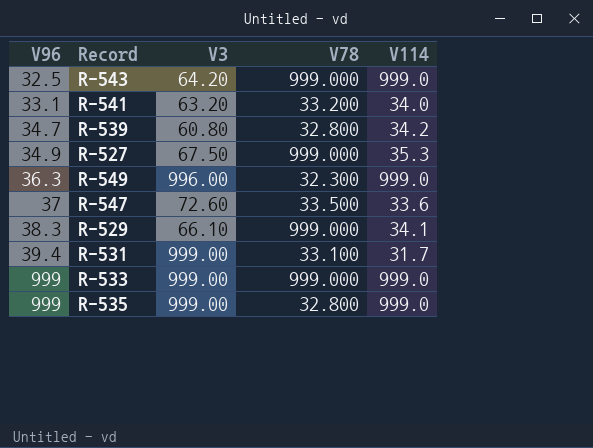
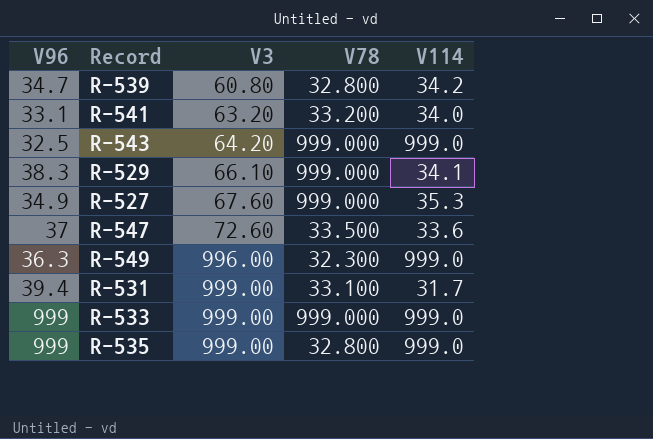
row order: V96 ascending -> V3 ascending
R-527 | V3: 67.50 -> 67.60

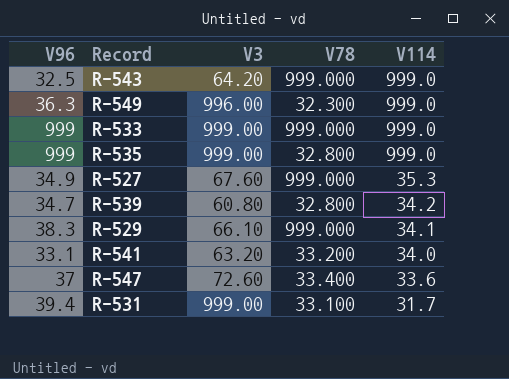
row order: V3 ascending -> V114 descending
R-547 | V78: 33.500 -> 33.400

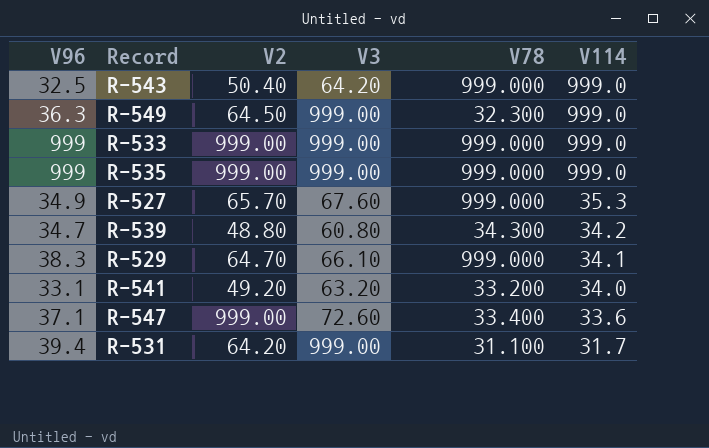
column V2 | position: none -> 3
R-549 | V3: 996.00 -> 999.00
R-535 | V78: 32.800 -> 999.000
R-539 | V78: 32.800 -> 34.300
R-547 | V96: 37 -> 37.1
R-531 | V78: 33.100 -> 31.100

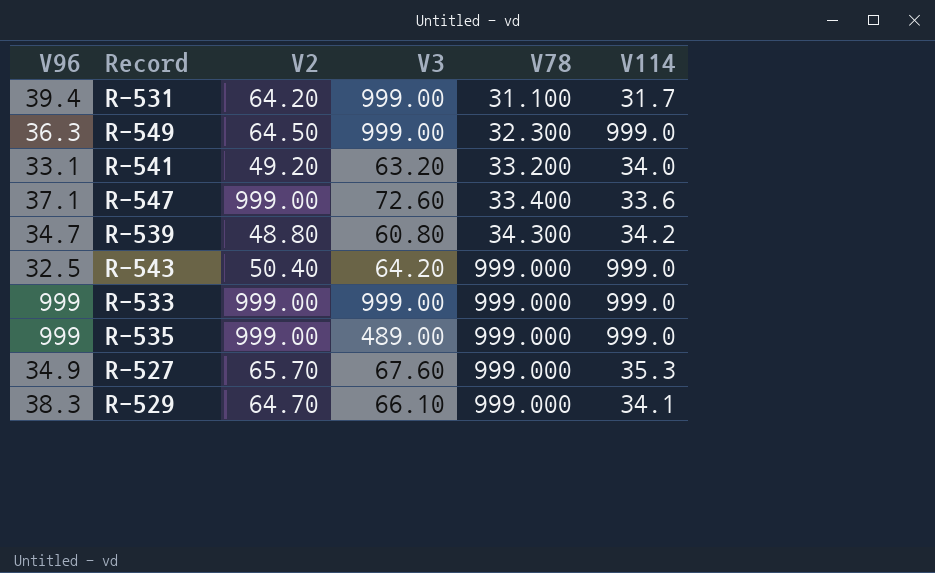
row order: V114 descending -> V78 ascending
R-535 | V3: 999.00 -> 489.00

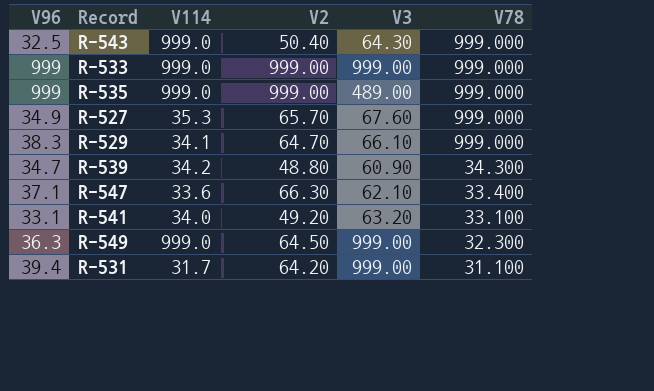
row order: V78 ascending -> V78 descending
column V114 | position: 6 -> 3
R-543 | V3: 64.20 -> 64.30
R-539 | V3: 60.80 -> 60.90
R-547 | V2: 999.00 -> 66.30
R-547 | V3: 72.60 -> 62.10
R-541 | V78: 33.200 -> 33.100

